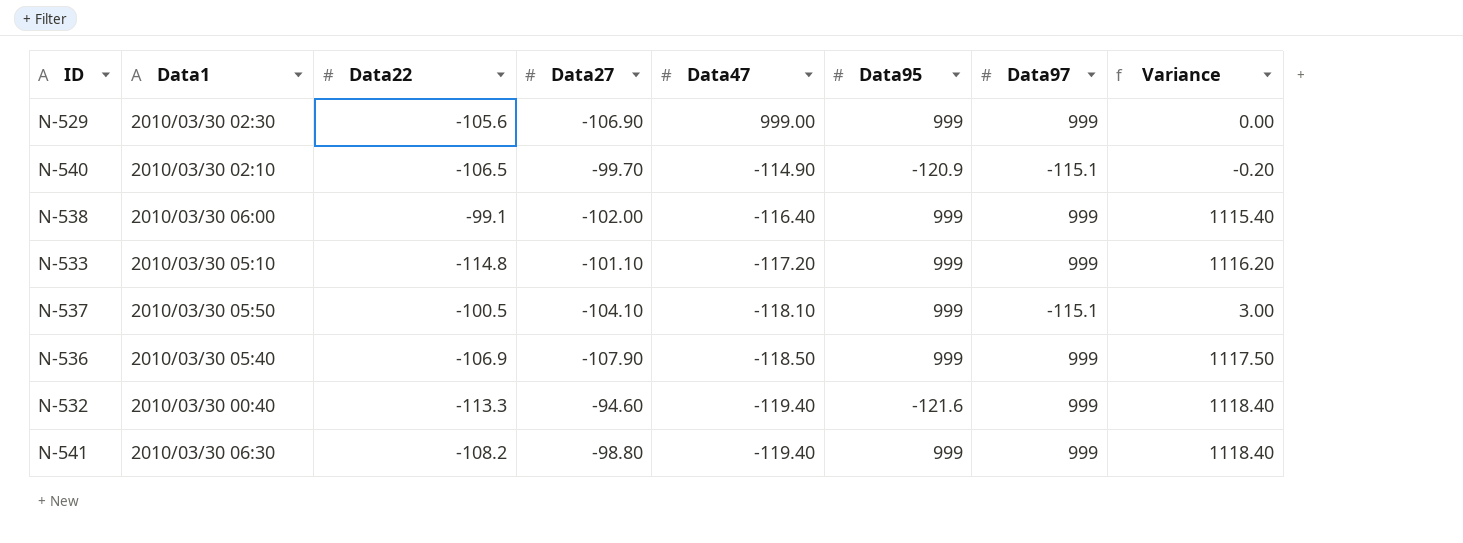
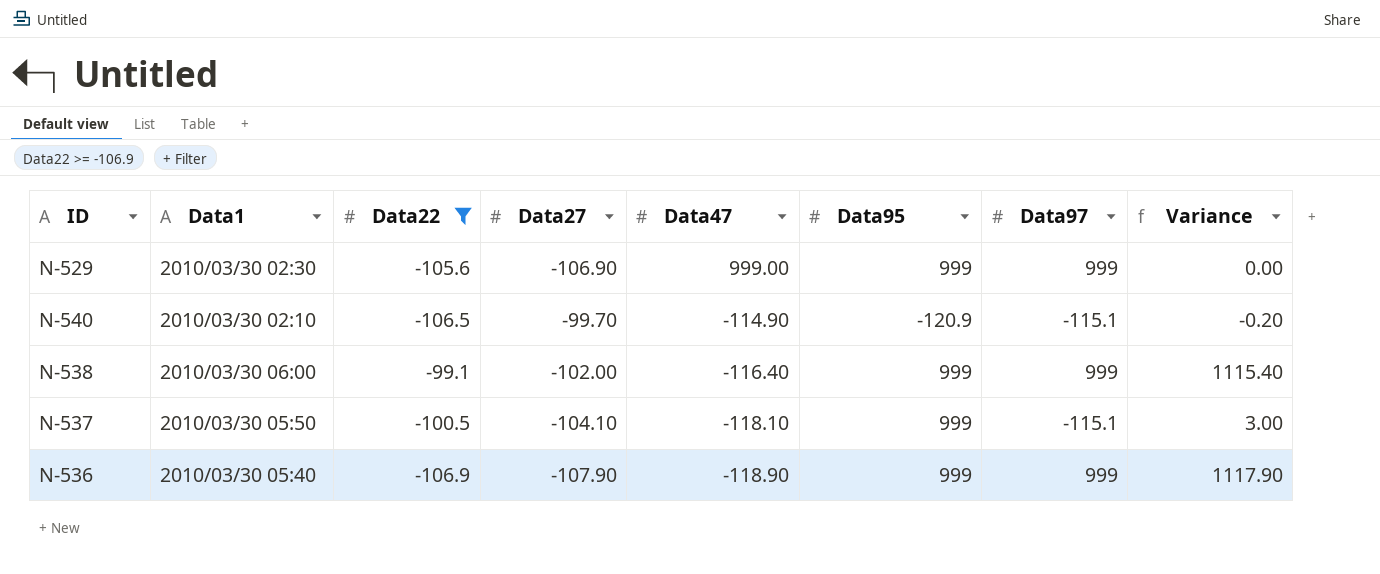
filter: none -> Data22 >= -106.9
N-536 | Data47: -118.50 -> -118.90
N-536 | Variance: 1117.50 -> 1117.90

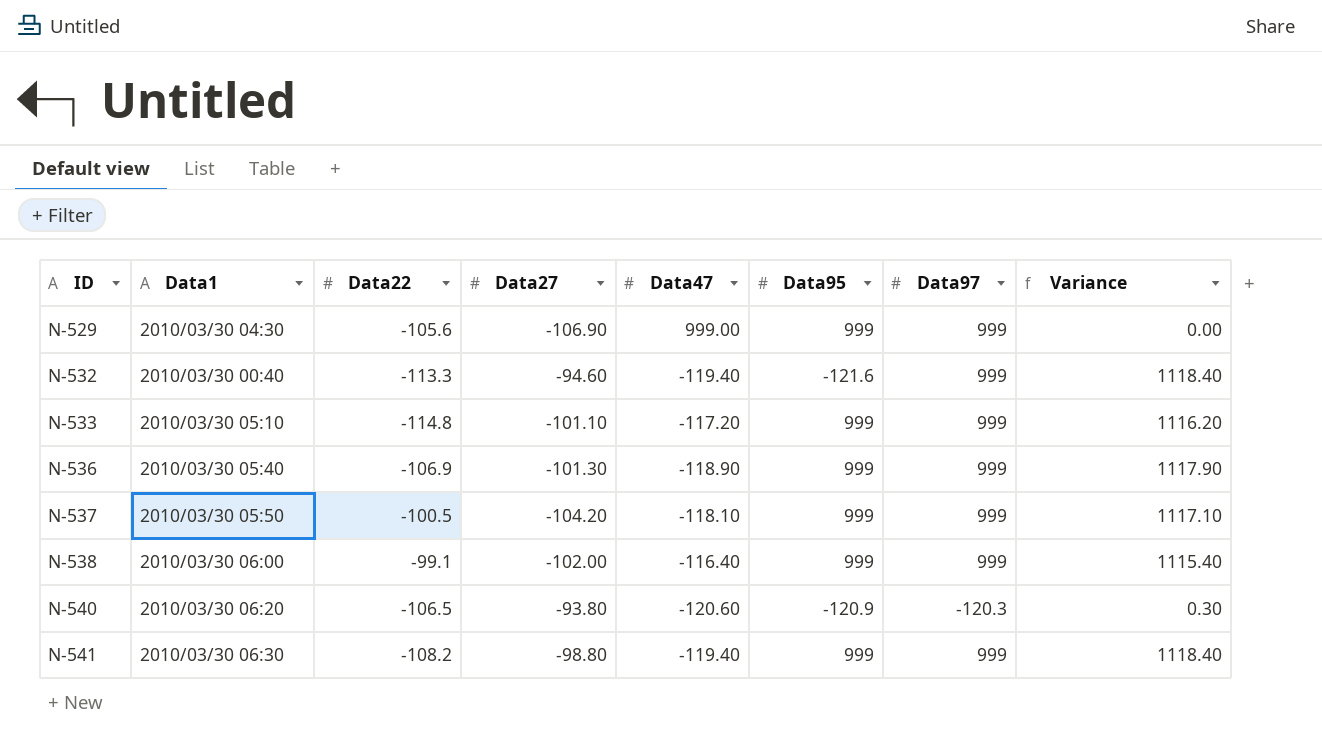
filter: Data22 >= -106.9 -> none
row order: Data47 descending -> ID ascending
N-529 | Data1: 2010/03/30 02:30 -> 2010/03/30 04:30
N-536 | Data27: -107.90 -> -101.30
N-537 | Data27: -104.10 -> -104.20
N-537 | Data97: -115.1 -> 999
N-537 | Variance: 3.00 -> 1117.10
N-540 | Data1: 2010/03/30 02:10 -> 2010/03/30 06:20
N-540 | Data27: -99.70 -> -93.80
N-540 | Data47: -114.90 -> -120.60
N-540 | Data97: -115.1 -> -120.3
N-540 | Variance: -0.20 -> 0.30

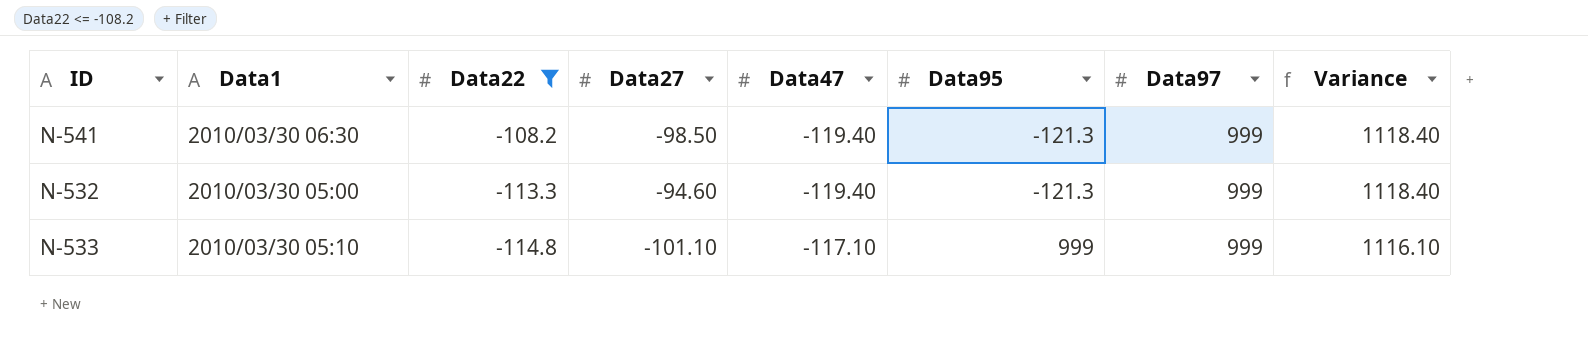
filter: none -> Data22 <= -108.2
row order: ID ascending -> Data22 descending
N-541 | Data27: -98.80 -> -98.50
N-541 | Data95: 999 -> -121.3
N-532 | Data1: 2010/03/30 00:40 -> 2010/03/30 05:00
N-532 | Data95: -121.6 -> -121.3
N-533 | Data47: -117.20 -> -117.10
N-533 | Variance: 1116.20 -> 1116.10

